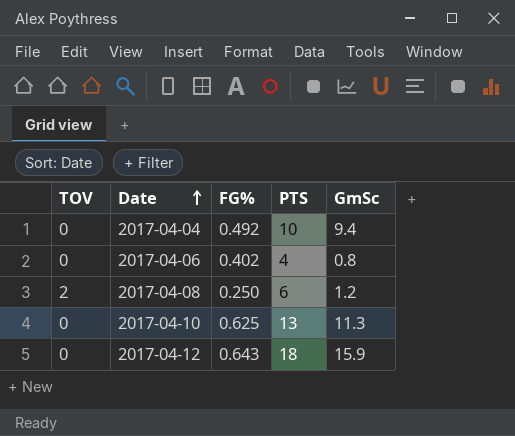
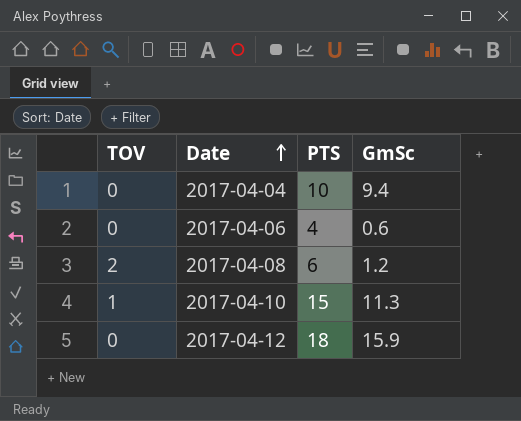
column FG% | position: 3 -> none
2017-04-06 | GmSc: 0.8 -> 0.6
2017-04-10 | TOV: 0 -> 1
2017-04-10 | PTS: 13 -> 15

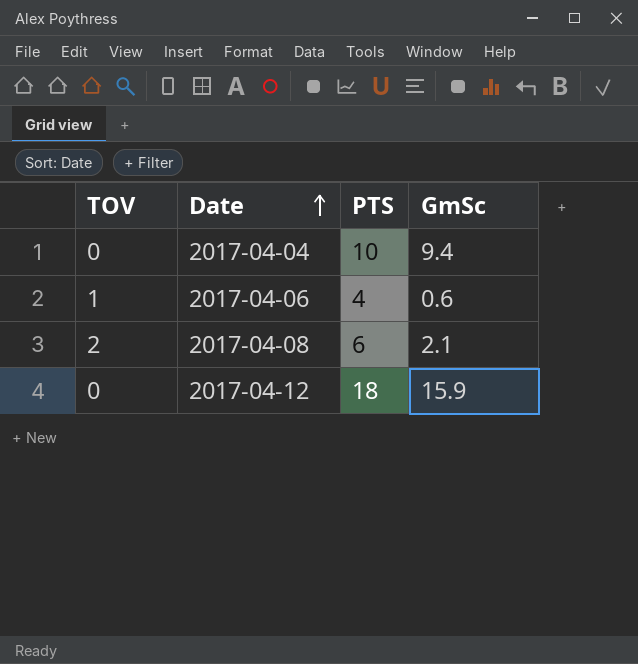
row 2017-04-10: 1 | 15 | 11.3 -> none
2017-04-06 | TOV: 0 -> 1
2017-04-08 | GmSc: 1.2 -> 2.1

